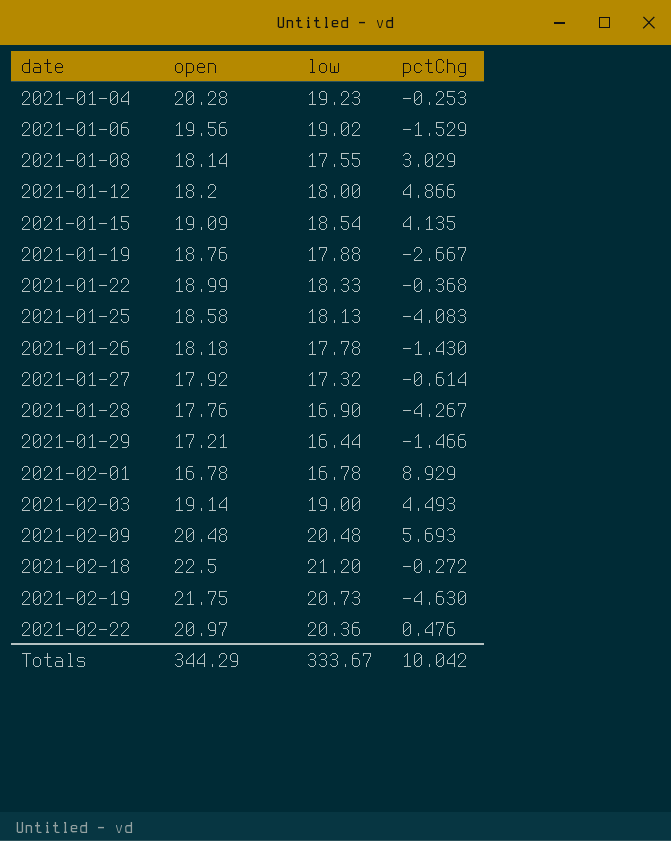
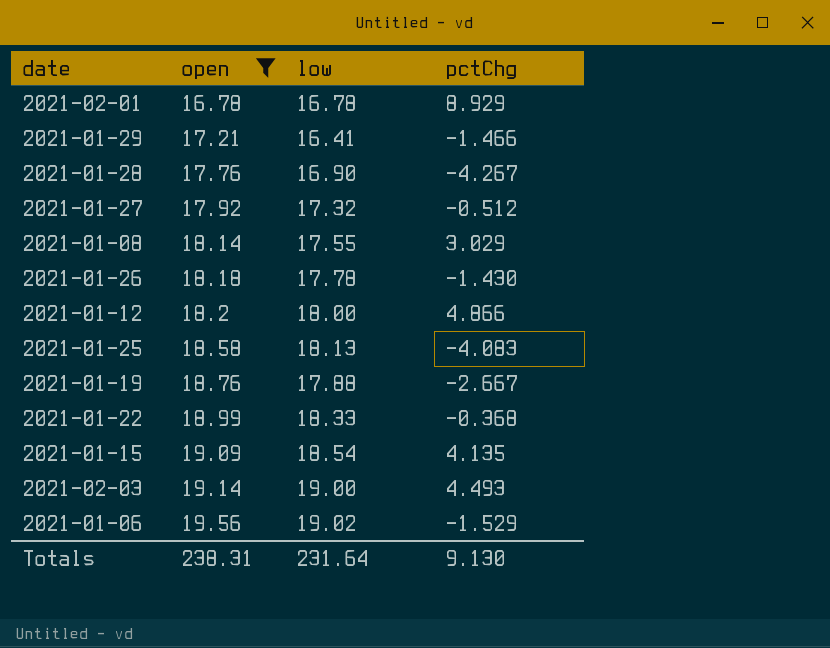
filter: none -> open <= 19.56
row order: date ascending -> open ascending
2021-01-29 | low: 16.44 -> 16.41
2021-01-27 | pctChg: -0.614 -> -0.512
Totals | open: 344.29 -> 238.31
Totals | low: 333.67 -> 231.64
Totals | pctChg: 10.042 -> 9.130

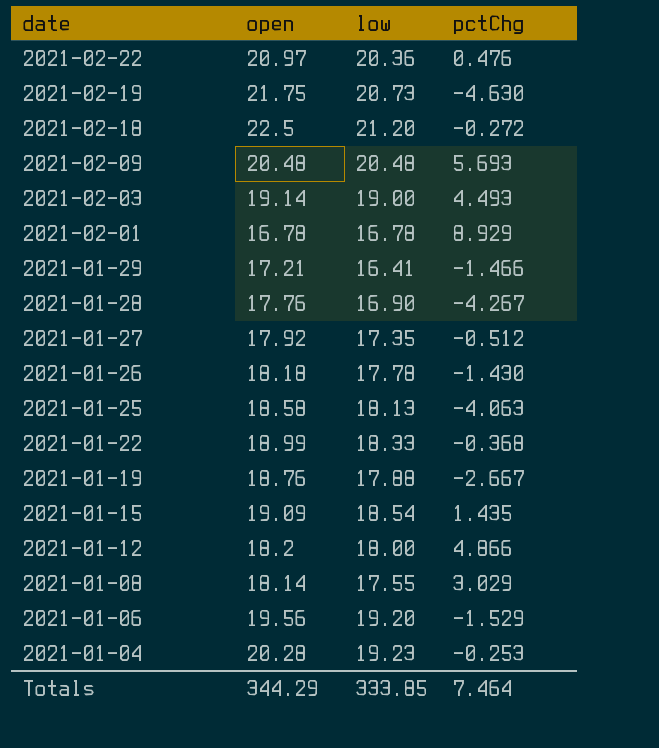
filter: open <= 19.56 -> none
row order: open ascending -> date descending
2021-01-27 | low: 17.32 -> 17.35
2021-01-25 | pctChg: -4.083 -> -4.063
2021-01-15 | pctChg: 4.135 -> 1.435
2021-01-06 | low: 19.02 -> 19.20
Totals | open: 238.31 -> 344.29
Totals | low: 231.64 -> 333.85
Totals | pctChg: 9.130 -> 7.464

